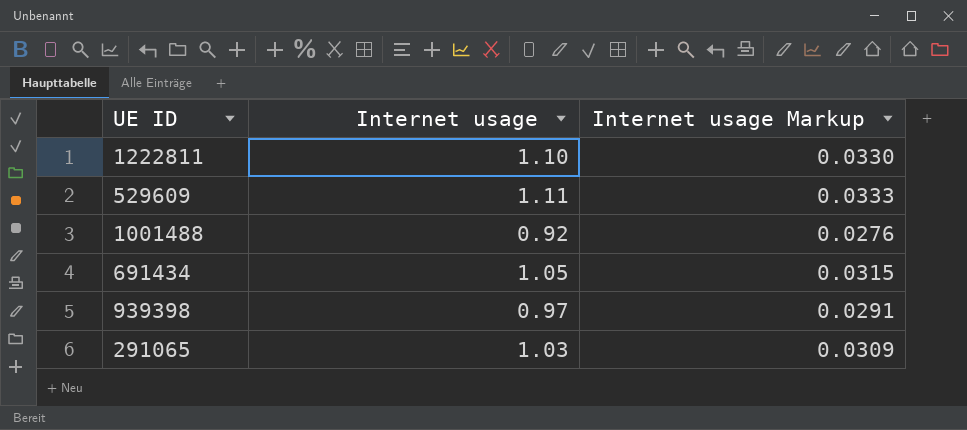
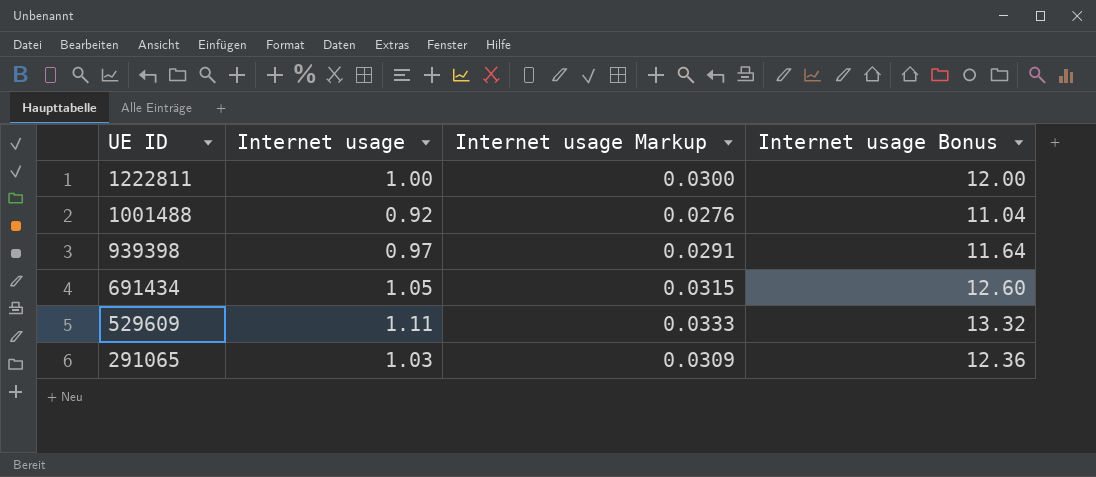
row order: none -> UE ID descending
column Internet usage Bonus | formula: none -> [Internet usage] * 12
1222811 | Internet usage: 1.10 -> 1.00
1222811 | Internet usage Markup: 0.0330 -> 0.0300

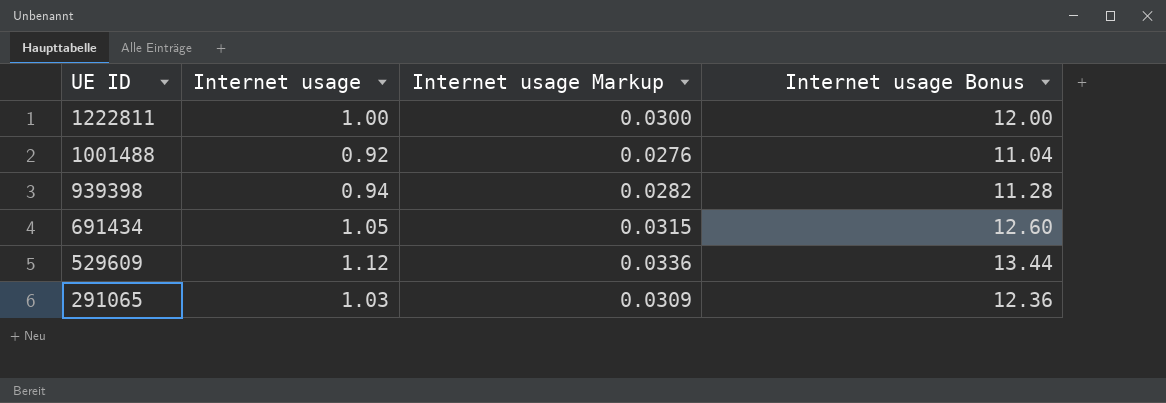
939398 | Internet usage: 0.97 -> 0.94
939398 | Internet usage Markup: 0.0291 -> 0.0282
939398 | Internet usage Bonus: 11.64 -> 11.28
529609 | Internet usage: 1.11 -> 1.12
529609 | Internet usage Markup: 0.0333 -> 0.0336
529609 | Internet usage Bonus: 13.32 -> 13.44

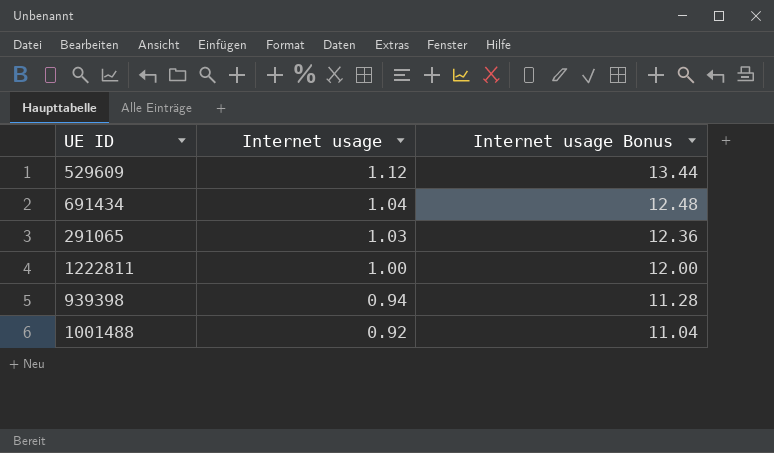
row order: UE ID descending -> Internet usage descending
column Internet usage Markup | formula: [Internet usage] * 0.03 -> none
691434 | Internet usage: 1.05 -> 1.04
691434 | Internet usage Bonus: 12.60 -> 12.48

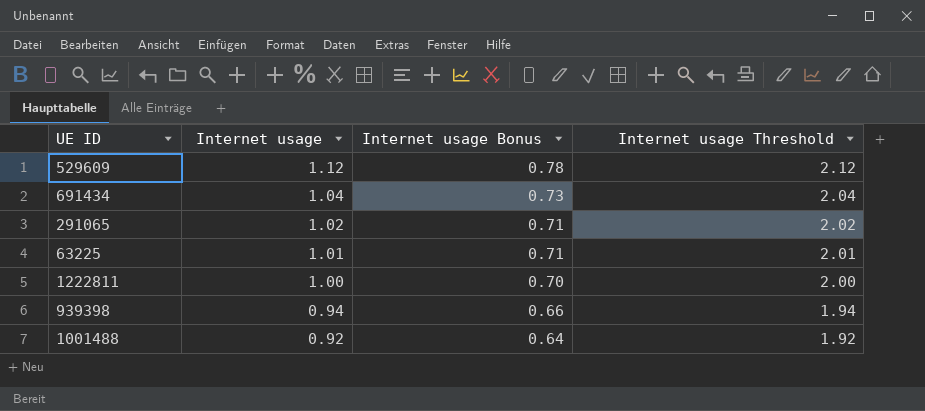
column Internet usage Bonus | formula: [Internet usage] * 12 -> [Internet usage] * 0.7
column Internet usage Threshold | formula: none -> [Internet usage] + 1
291065 | Internet usage: 1.03 -> 1.02
row 63225: none -> 1.01 | 0.71 | 2.01

